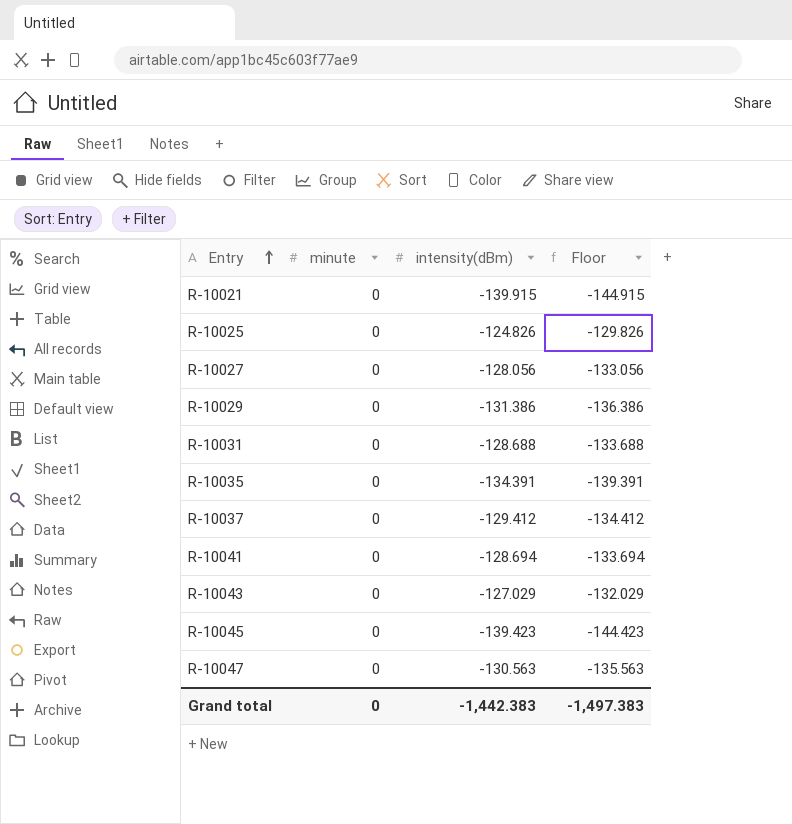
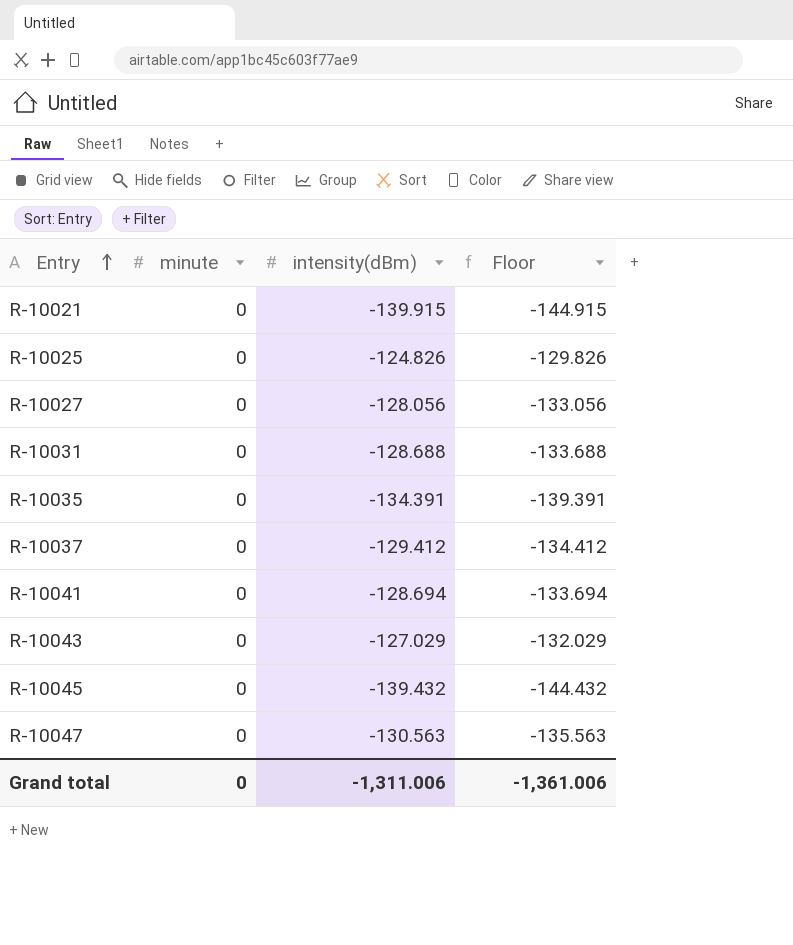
row R-10029: 0 | -131.386 | -136.386 -> none
R-10045 | intensity(dBm): -139.423 -> -139.432
R-10045 | Floor: -144.423 -> -144.432
Grand total | intensity(dBm): -1,442.383 -> -1,311.006
Grand total | Floor: -1,497.383 -> -1,361.006

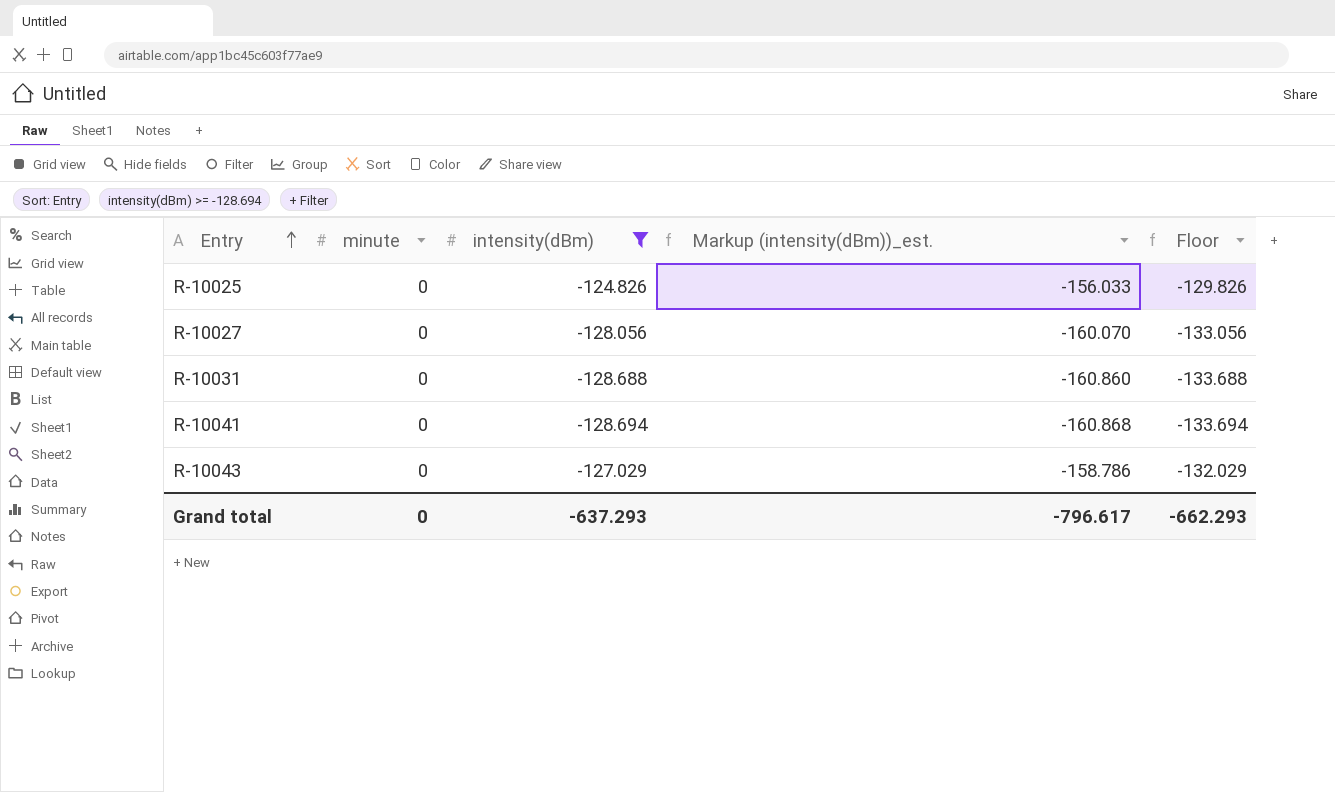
filter: none -> intensity(dBm) >= -128.694
column Markup (intensity(dBm))_est. | formula: none -> [intensity(dBm)] * 1.25
Grand total | intensity(dBm): -1,311.006 -> -637.293
Grand total | Floor: -1,361.006 -> -662.293

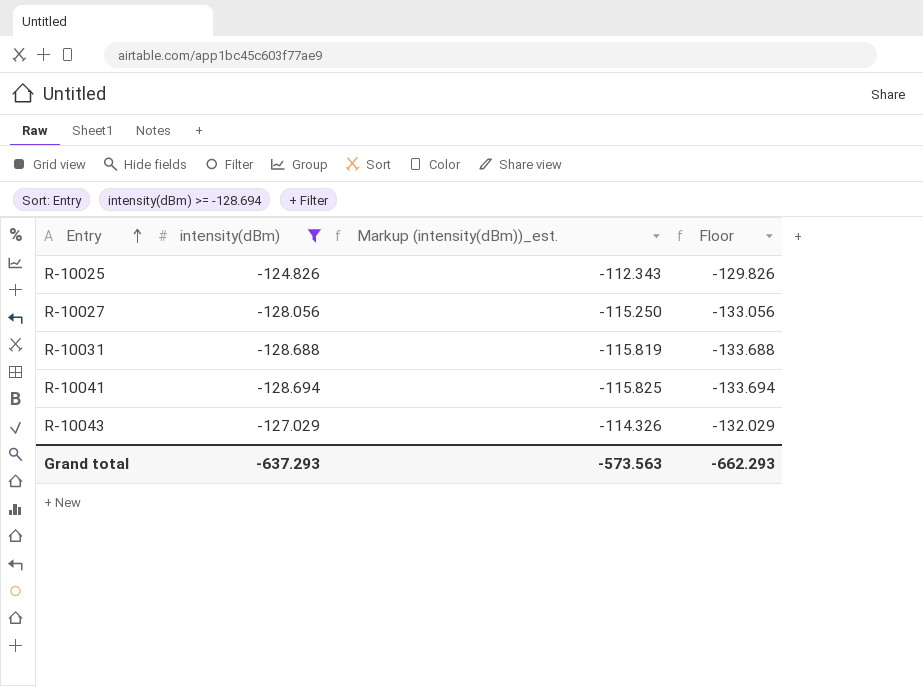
column minute | position: 2 -> none
column Markup (intensity(dBm))_est. | formula: [intensity(dBm)] * 1.25 -> [intensity(dBm)] * 0.9
Grand total | Markup (intensity(dBm))_est.: -796.617 -> -573.563

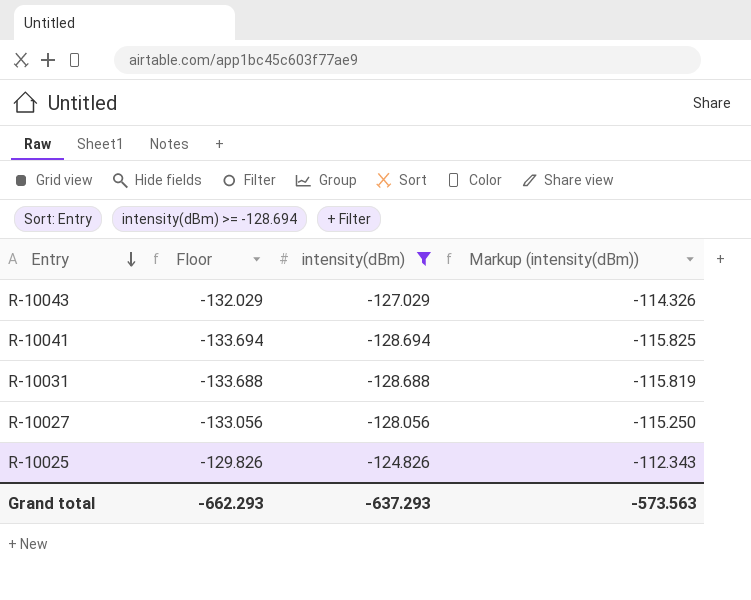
row order: Entry ascending -> Entry descending
column Floor | position: 4 -> 2
column name: Markup (intensity(dBm))_est. -> Markup (intensity(dBm))

